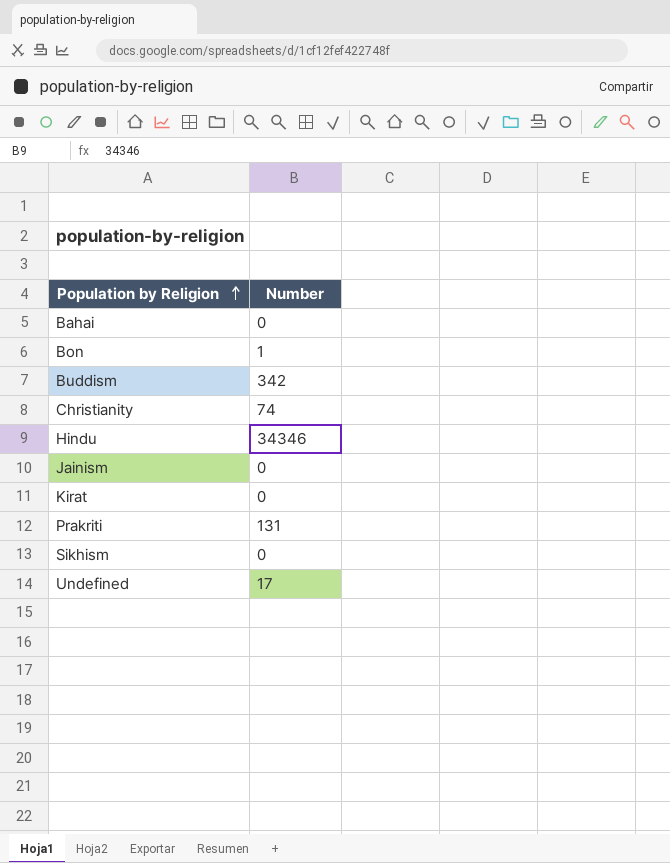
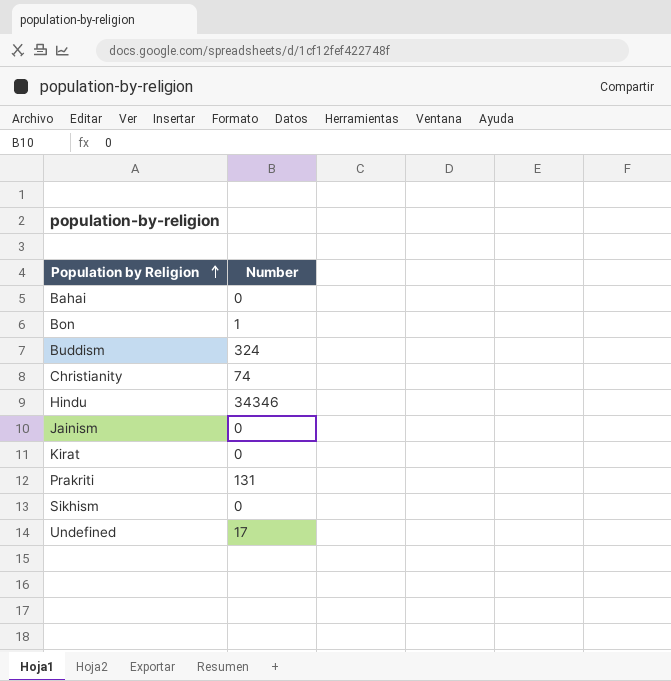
Buddism | Number: 342 -> 324

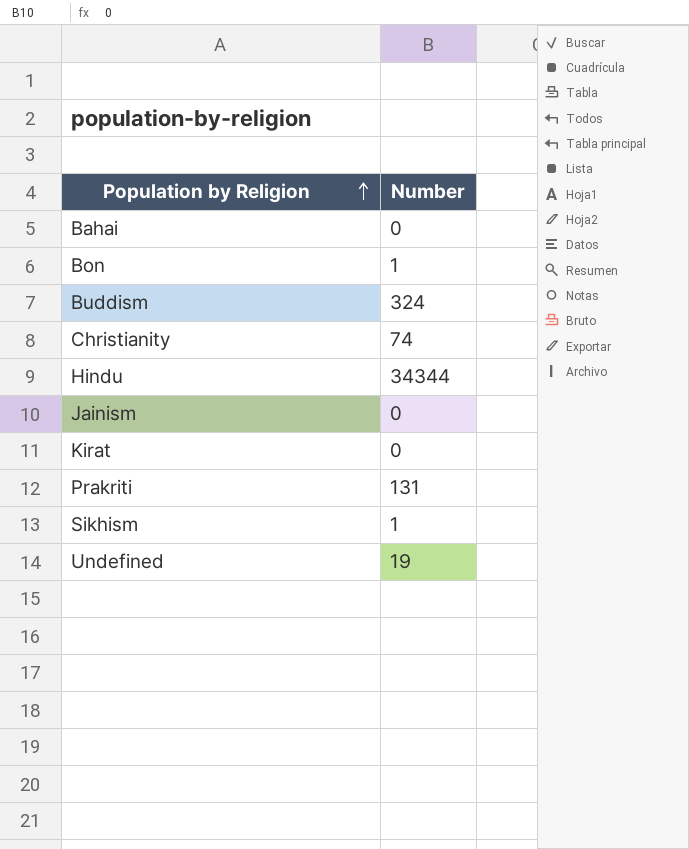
Hindu | Number: 34346 -> 34344
Sikhism | Number: 0 -> 1
Undefined | Number: 17 -> 19

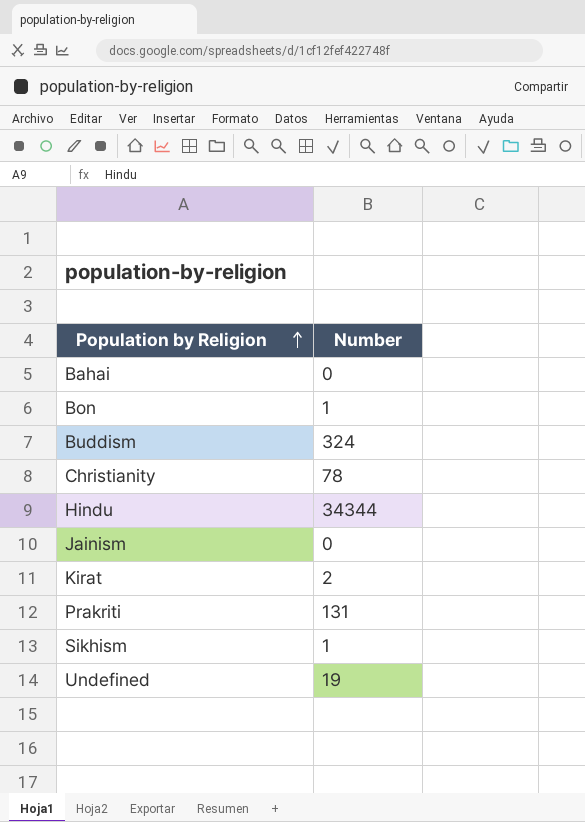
Christianity | Number: 74 -> 78
Kirat | Number: 0 -> 2

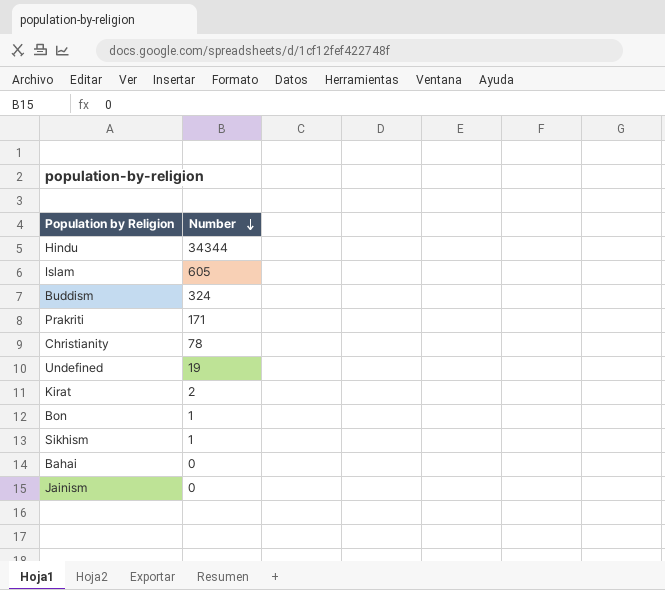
row order: Population by Religion ascending -> Number descending
row Islam: none -> 605
Prakriti | Number: 131 -> 171

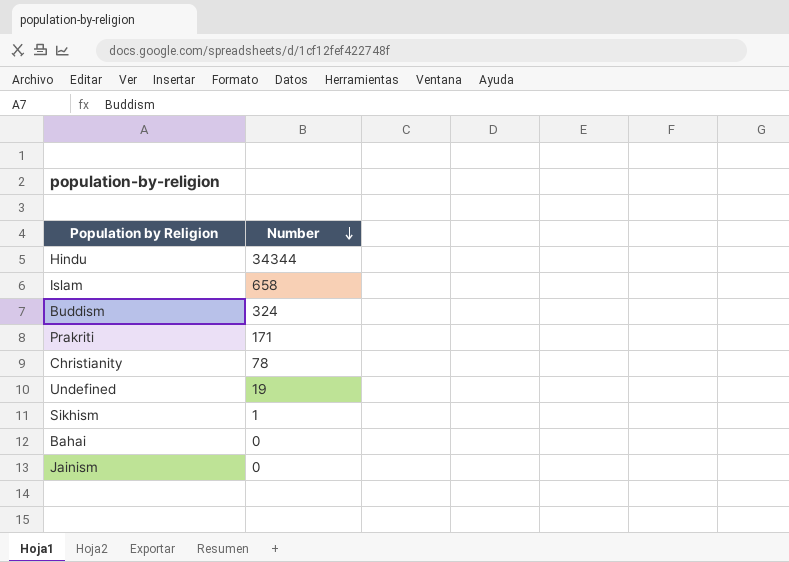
row Kirat: 2 -> none
row Bon: 1 -> none
Islam | Number: 605 -> 658

